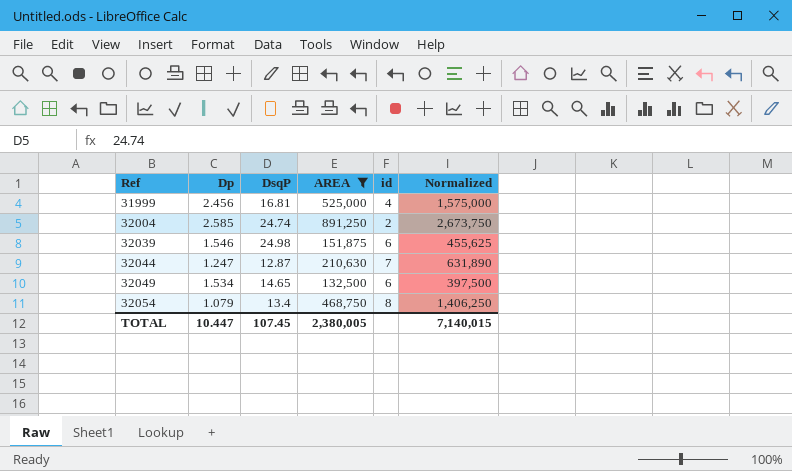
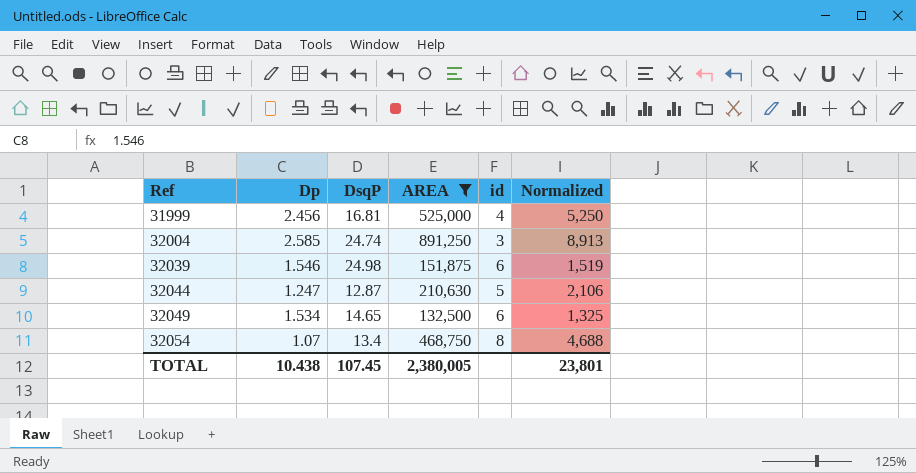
column Normalized | formula: [AREA] * 3 -> [AREA] * 0.01
32004 | id: 2 -> 3
32044 | id: 7 -> 5
32054 | Dp: 1.079 -> 1.07
TOTAL | Dp: 10.447 -> 10.438
TOTAL | Normalized: 7,140,015 -> 23,801

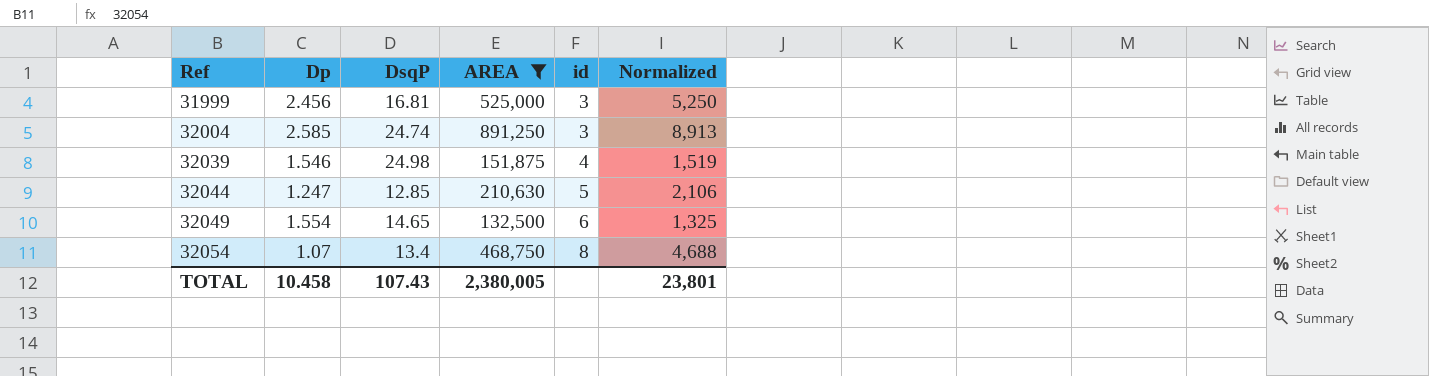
31999 | id: 4 -> 3
32039 | id: 6 -> 4
32044 | DsqP: 12.87 -> 12.85
32049 | Dp: 1.534 -> 1.554
TOTAL | Dp: 10.438 -> 10.458
TOTAL | DsqP: 107.45 -> 107.43

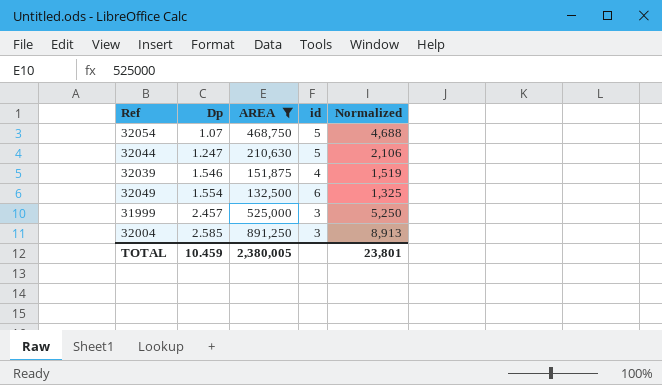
row order: Ref ascending -> Dp ascending
column DsqP | position: 3 -> none
32054 | id: 8 -> 5
31999 | Dp: 2.456 -> 2.457
TOTAL | Dp: 10.458 -> 10.459

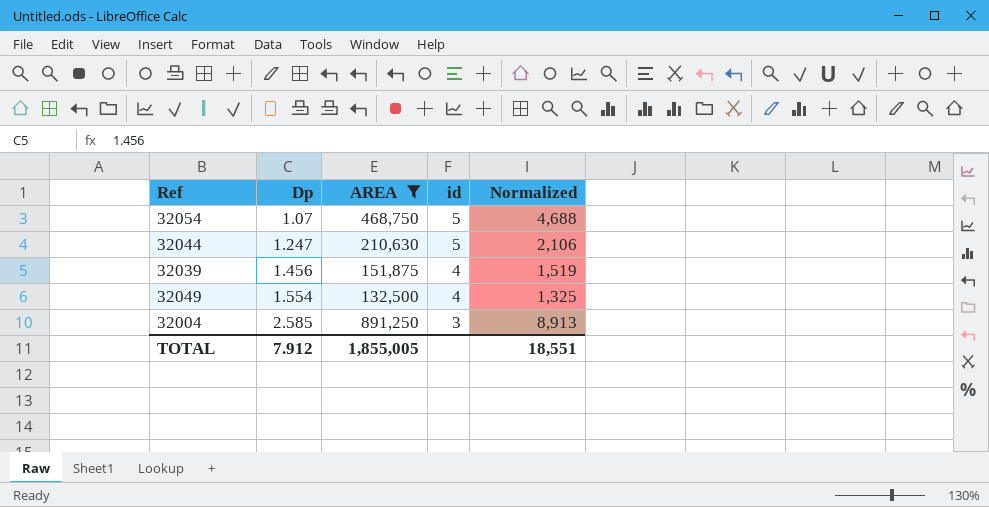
row 31999: 2.457 | 525,000 | 3 | 5,250 -> none
32039 | Dp: 1.546 -> 1.456
32049 | id: 6 -> 4
TOTAL | Dp: 10.459 -> 7.912
TOTAL | AREA: 2,380,005 -> 1,855,005
TOTAL | Normalized: 23,801 -> 18,551

